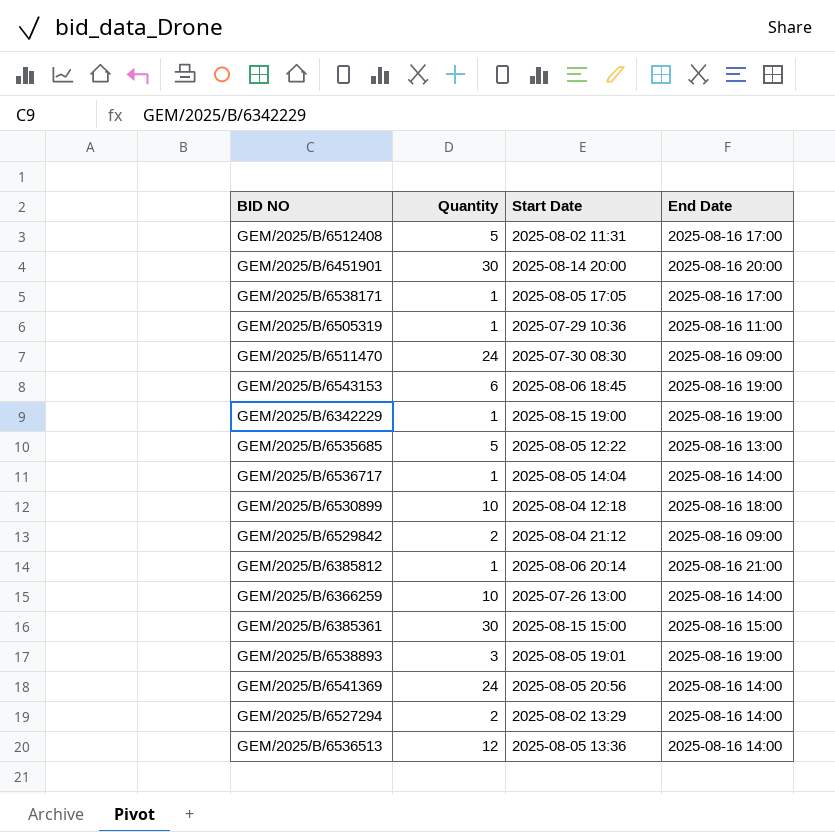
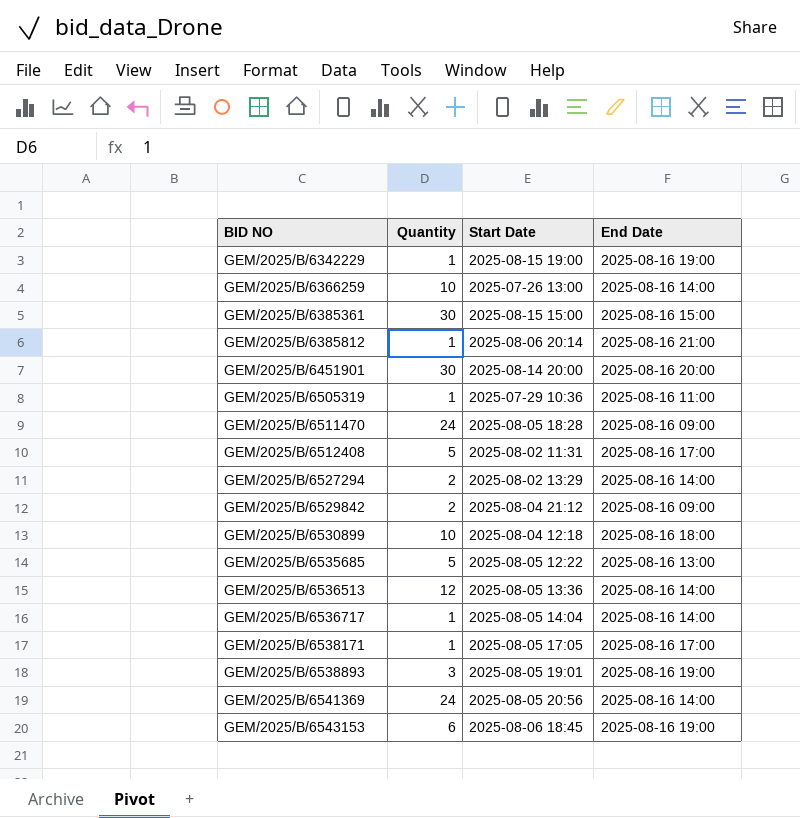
row order: none -> BID NO ascending
GEM/2025/B/6511470 | Start Date: 2025-07-30 08:30 -> 2025-08-05 18:28

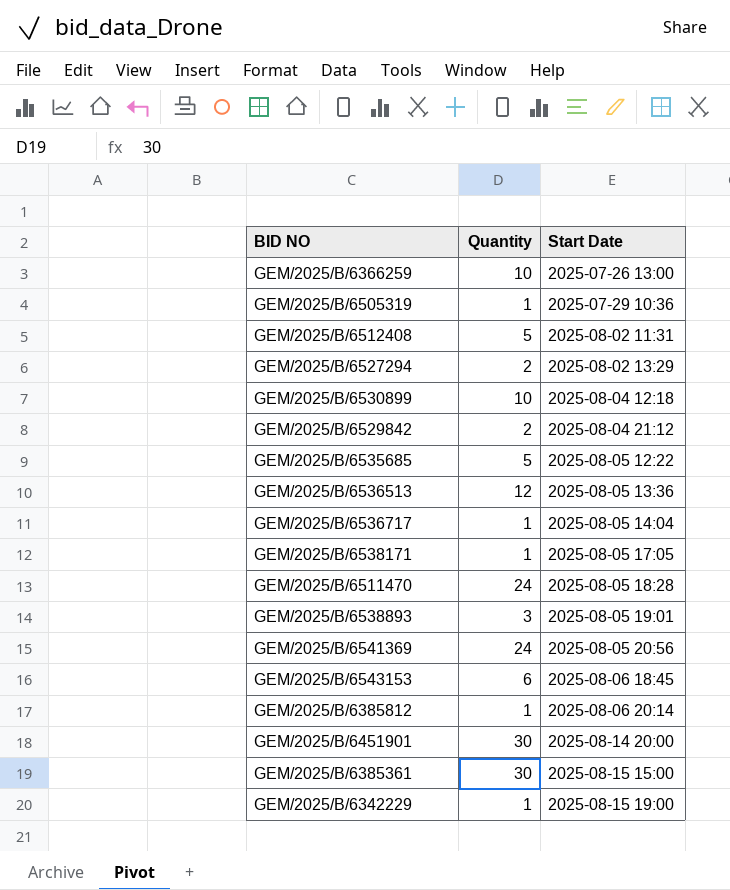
row order: BID NO ascending -> Start Date ascending
column End Date | position: 4 -> none

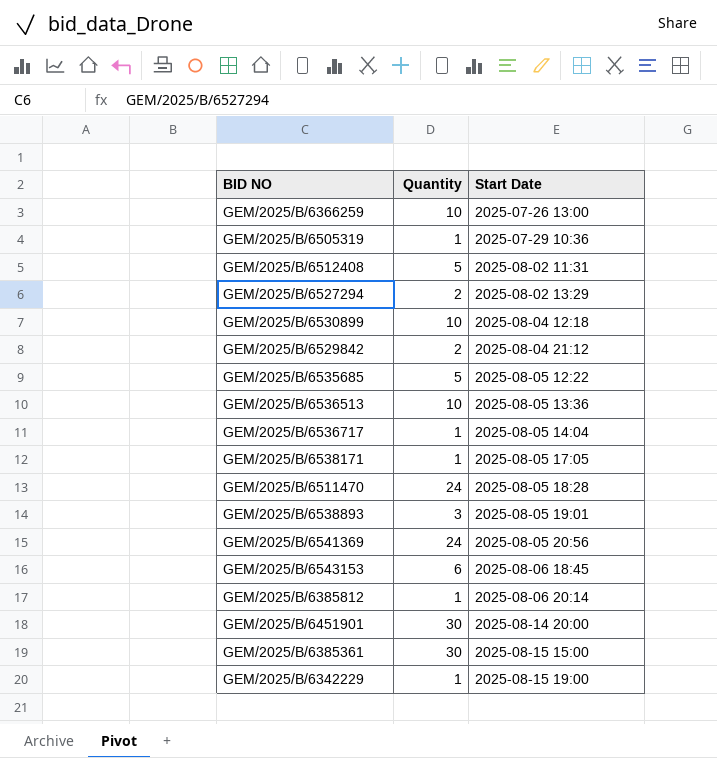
GEM/2025/B/6536513 | Quantity: 12 -> 10

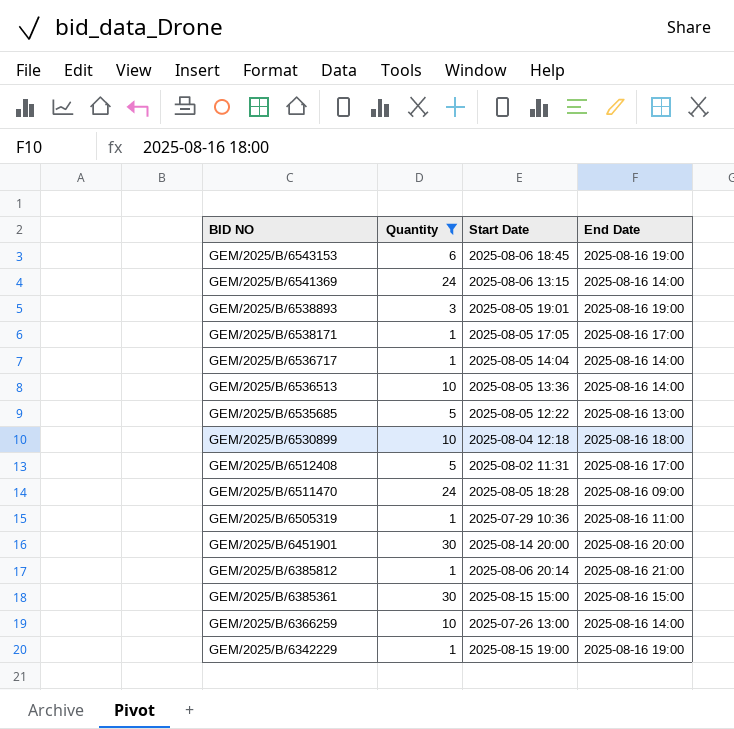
filter: none -> Quantity != 2
row order: Start Date ascending -> BID NO descending
column End Date | position: none -> 4
GEM/2025/B/6541369 | Start Date: 2025-08-05 20:56 -> 2025-08-06 13:15

